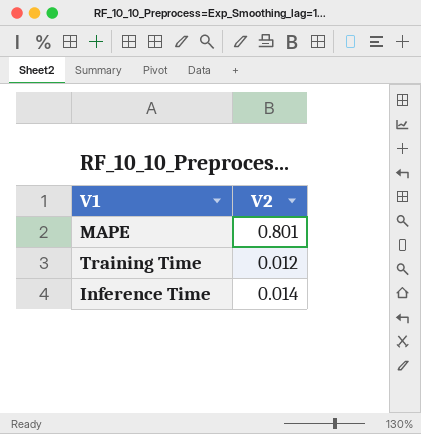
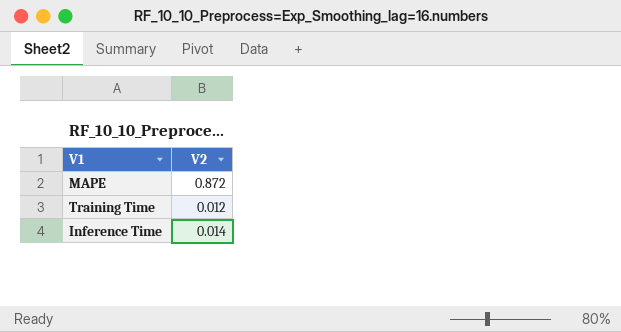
MAPE | V2: 0.801 -> 0.872

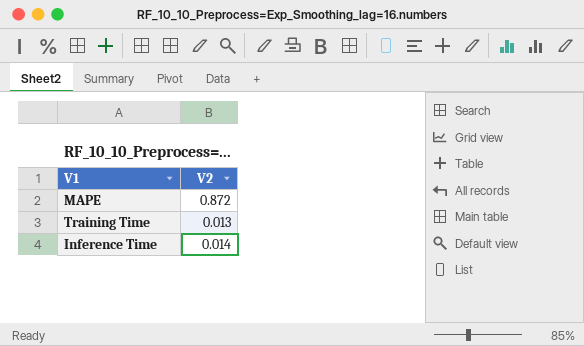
Training Time | V2: 0.012 -> 0.013

